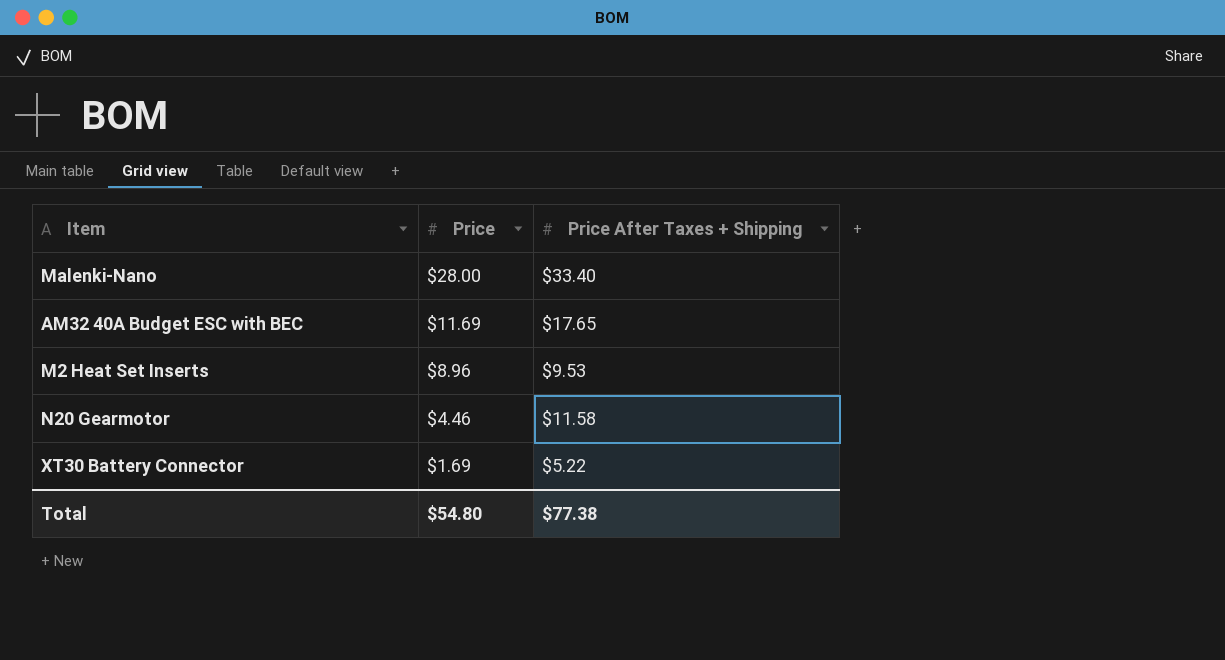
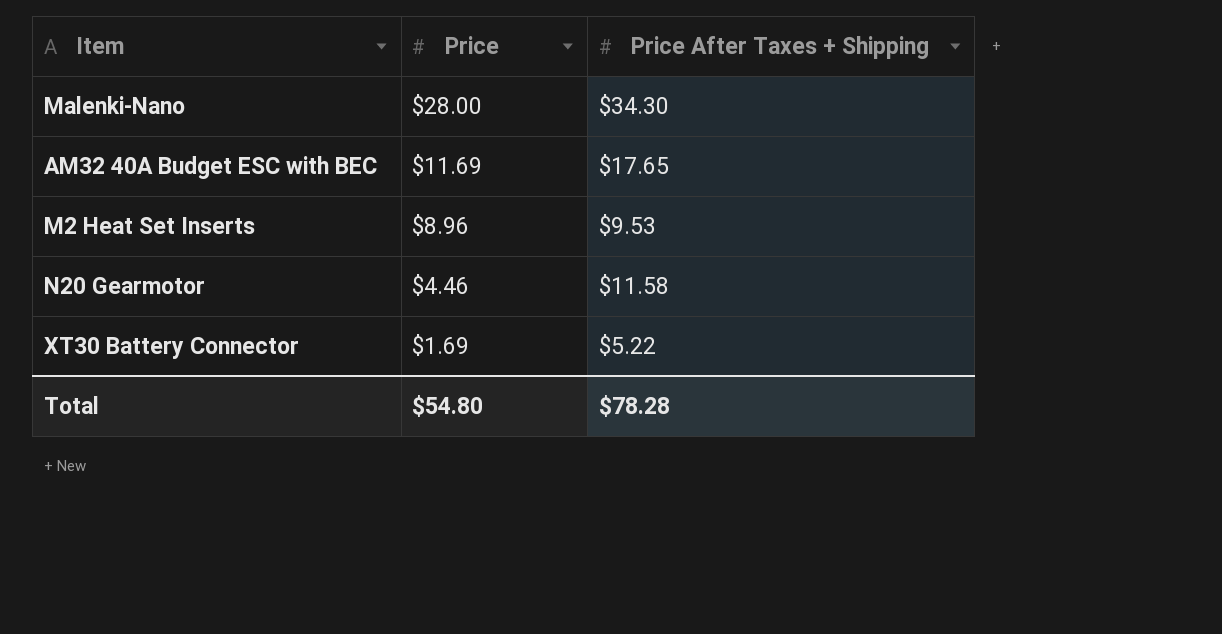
Malenki-Nano | Price After Taxes + Shipping: $33.40 -> $34.30
Total | Price After Taxes + Shipping: $77.38 -> $78.28

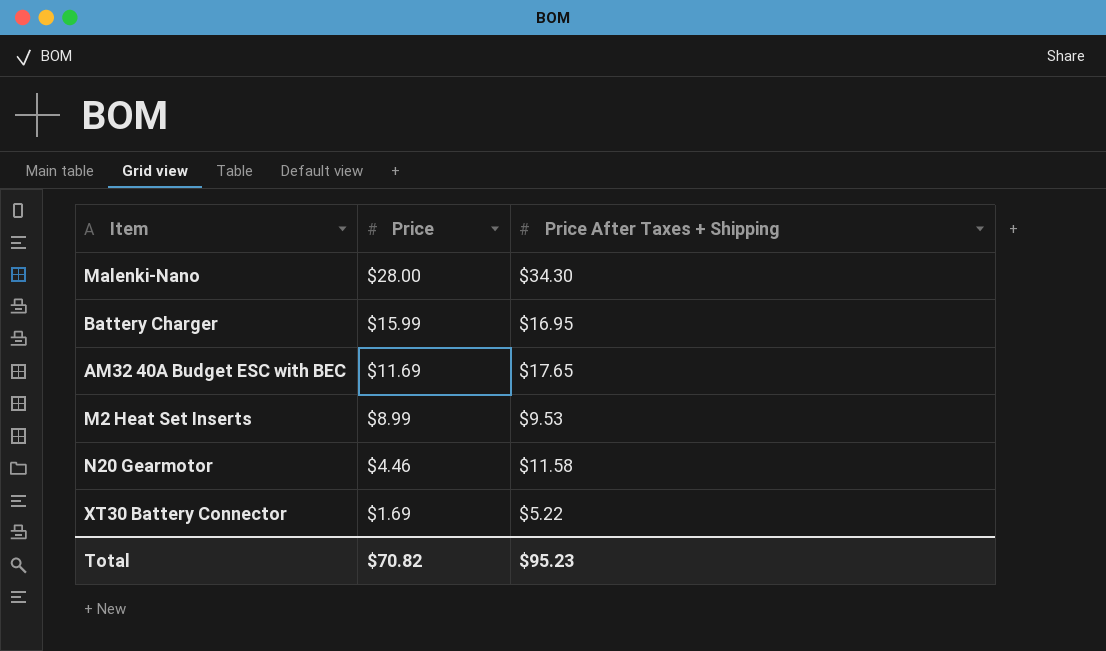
row Battery Charger: none -> $15.99 | $16.95
M2 Heat Set Inserts | Price: $8.96 -> $8.99
Total | Price: $54.80 -> $70.82
Total | Price After Taxes + Shipping: $78.28 -> $95.23

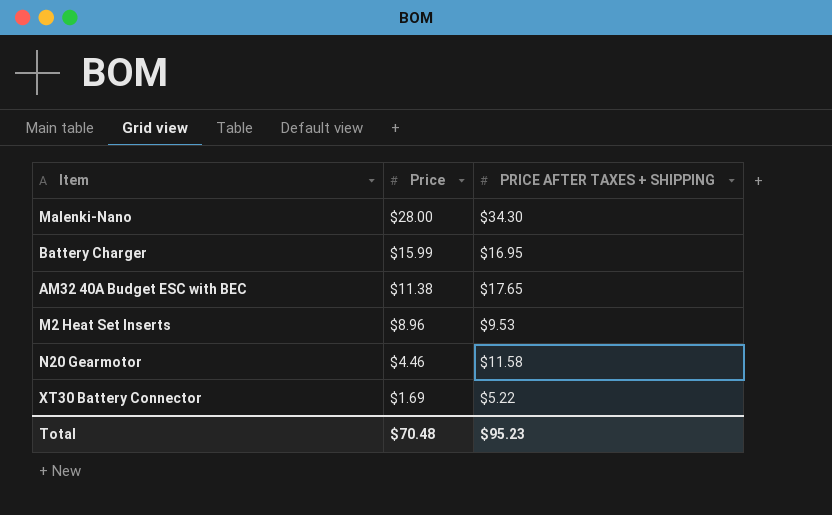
column name: Price After Taxes + Shipping -> PRICE AFTER TAXES + SHIPPING
AM32 40A Budget ESC with BEC | Price: $11.69 -> $11.38
M2 Heat Set Inserts | Price: $8.99 -> $8.96
Total | Price: $70.82 -> $70.48

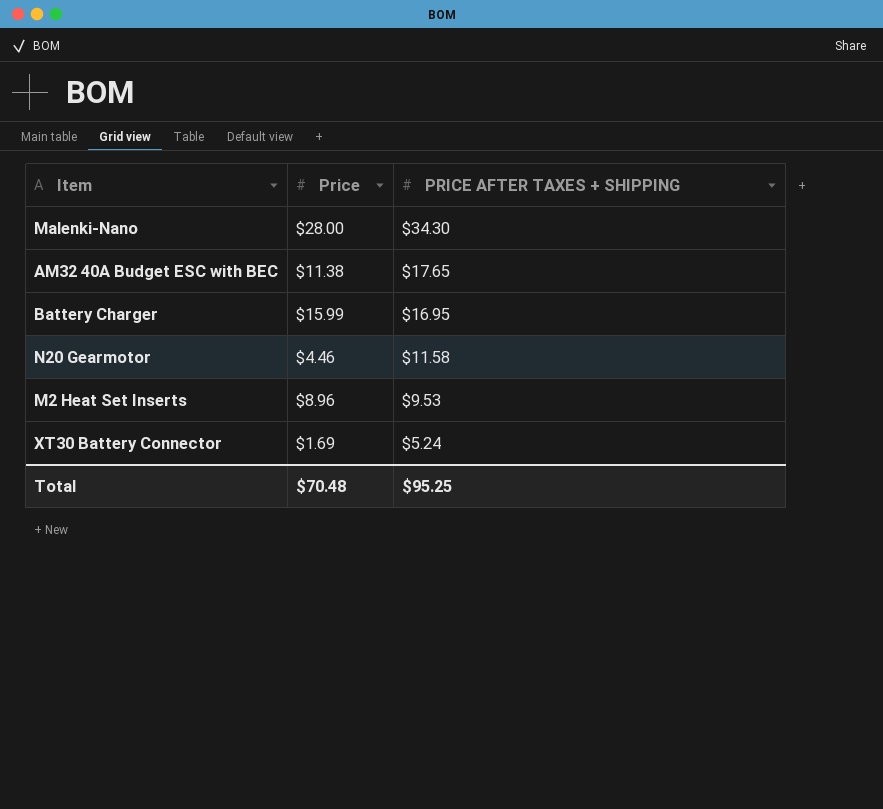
row order: Price descending -> PRICE AFTER TAXES + SHIPPING descending
XT30 Battery Connector | PRICE AFTER TAXES + SHIPPING: $5.22 -> $5.24
Total | PRICE AFTER TAXES + SHIPPING: $95.23 -> $95.25

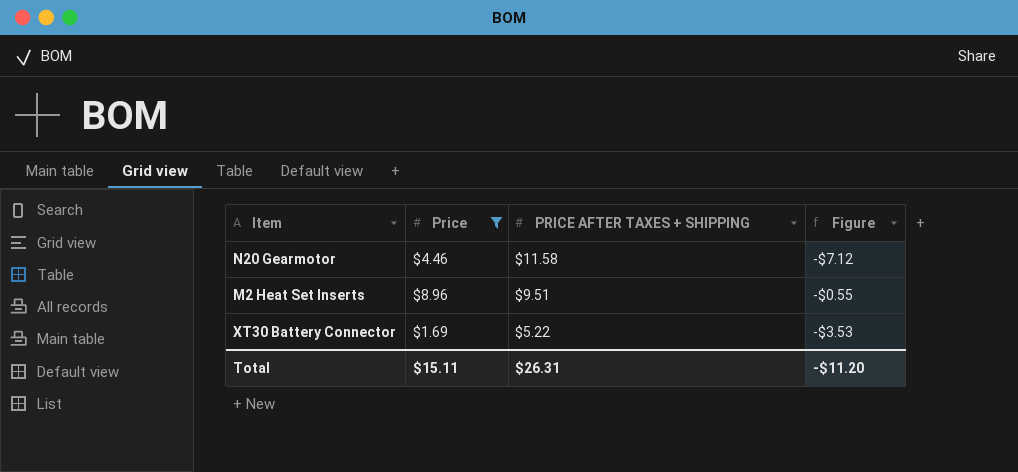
filter: none -> Price <= $8.96
column Figure | formula: none -> [Price] - [PRICE AFTER TAXES + SHIPPING]
M2 Heat Set Inserts | PRICE AFTER TAXES + SHIPPING: $9.53 -> $9.51
XT30 Battery Connector | PRICE AFTER TAXES + SHIPPING: $5.24 -> $5.22
Total | Price: $70.48 -> $15.11
Total | PRICE AFTER TAXES + SHIPPING: $95.25 -> $26.31

